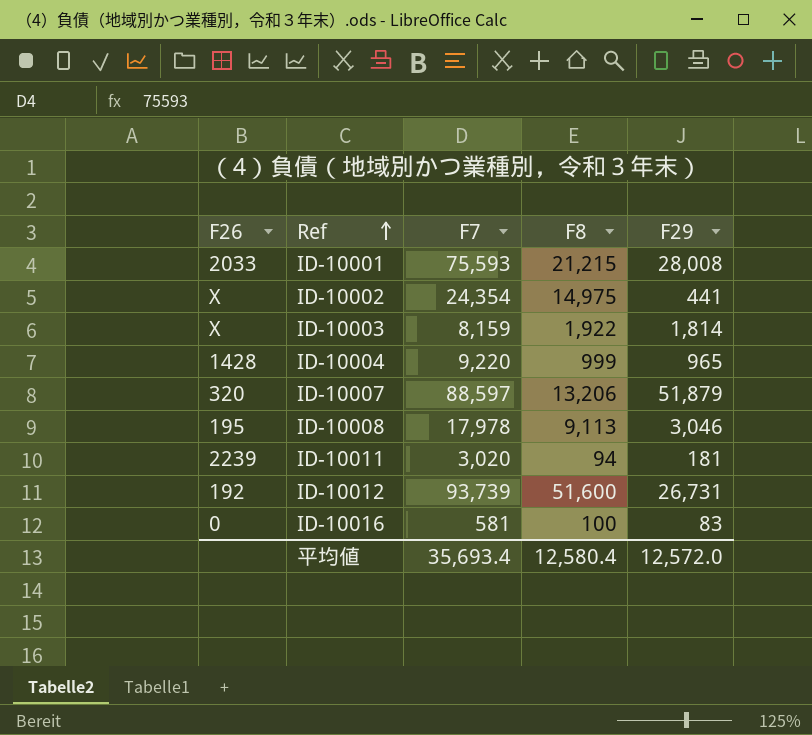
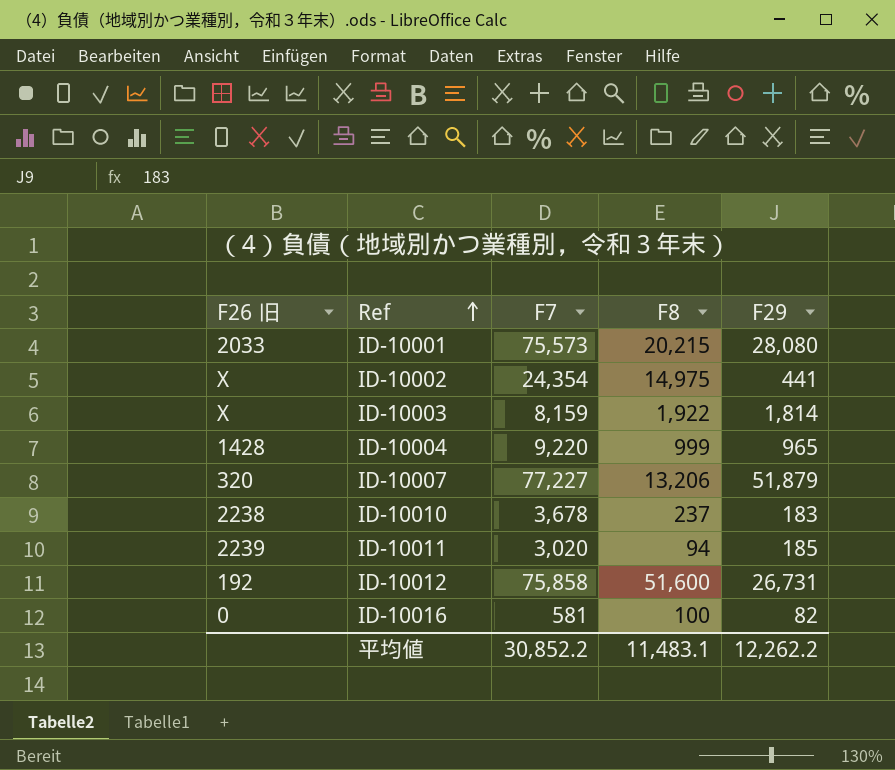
column name: F26 -> F26 旧
row ID-10008: 195 | 17,978 | 9,113 | 3,046 -> none
ID-10001 | F7: 75,593 -> 75,573
ID-10001 | F8: 21,215 -> 20,215
ID-10001 | F29: 28,008 -> 28,080
ID-10007 | F7: 88,597 -> 77,227
row ID-10010: none -> 2238 | 3,678 | 237 | 183
ID-10011 | F29: 181 -> 185
ID-10012 | F7: 93,739 -> 75,858
ID-10016 | F29: 83 -> 82
平均値 | F7: 35,693.4 -> 30,852.2
平均値 | F8: 12,580.4 -> 11,483.1
平均値 | F29: 12,572.0 -> 12,262.2

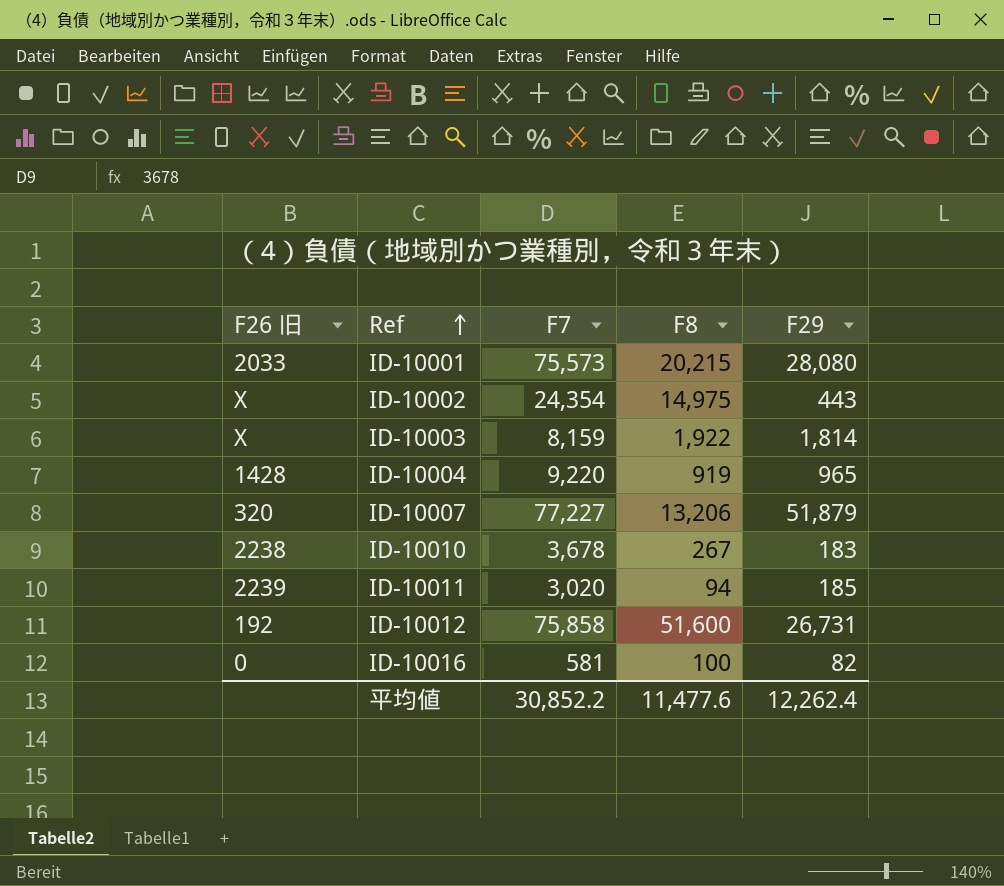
ID-10002 | F29: 441 -> 443
ID-10004 | F8: 999 -> 919
ID-10010 | F8: 237 -> 267
平均値 | F8: 11,483.1 -> 11,477.6
平均値 | F29: 12,262.2 -> 12,262.4

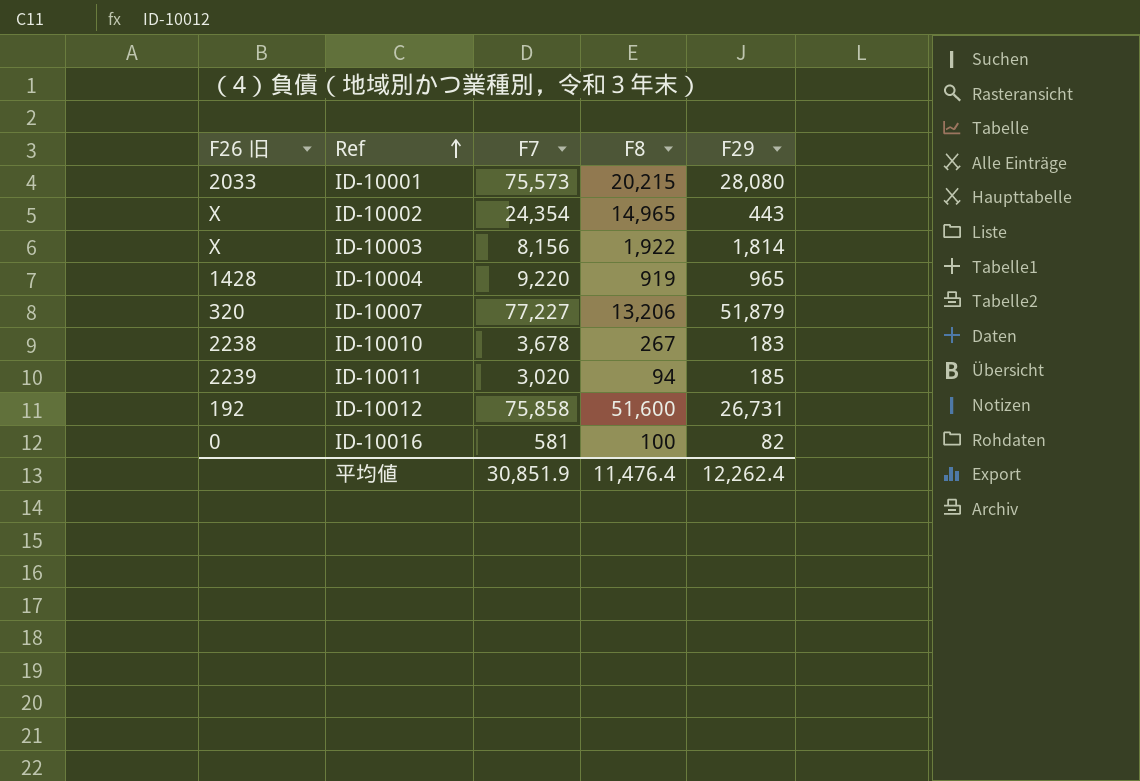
ID-10002 | F8: 14,975 -> 14,965
ID-10003 | F7: 8,159 -> 8,156
平均値 | F7: 30,852.2 -> 30,851.9
平均値 | F8: 11,477.6 -> 11,476.4

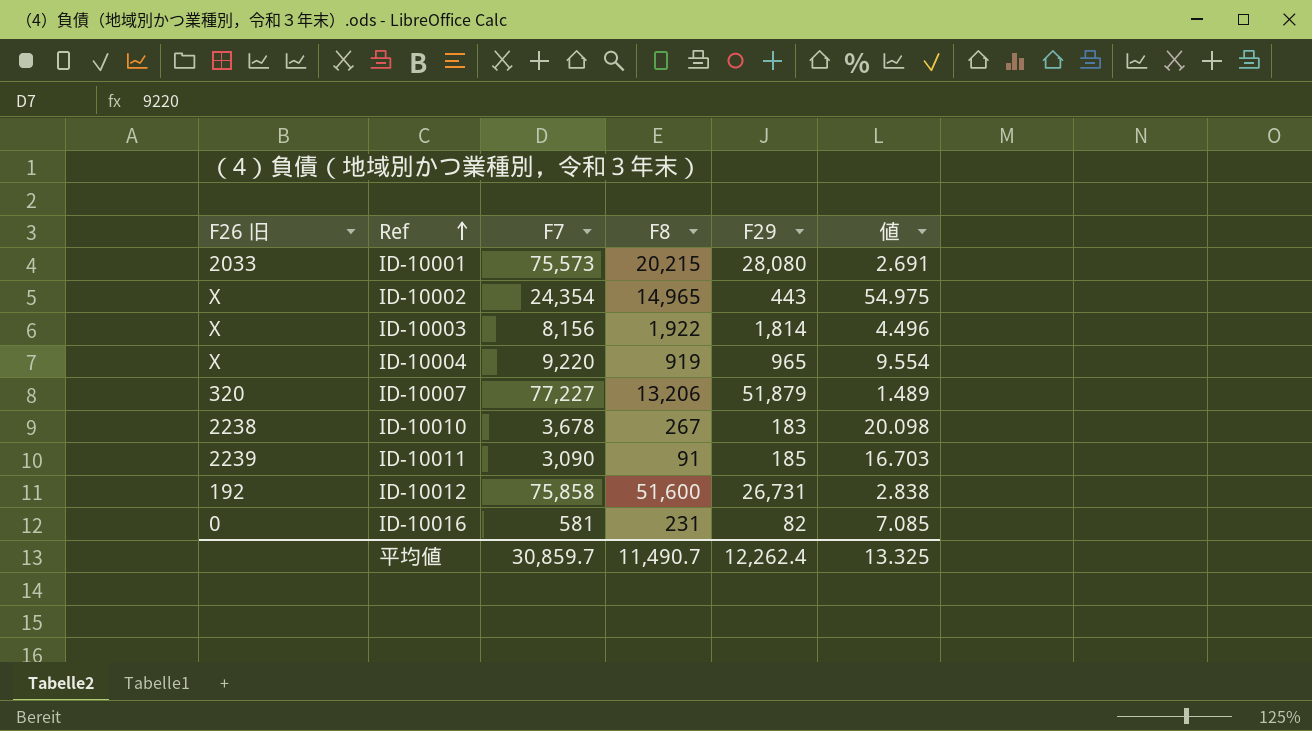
column 値 | formula: none -> [F7] / [F29]
ID-10004 | F26 旧: 1428 -> X
ID-10011 | F7: 3,020 -> 3,090
ID-10011 | F8: 94 -> 91
ID-10016 | F8: 100 -> 231
平均値 | F7: 30,851.9 -> 30,859.7
平均値 | F8: 11,476.4 -> 11,490.7

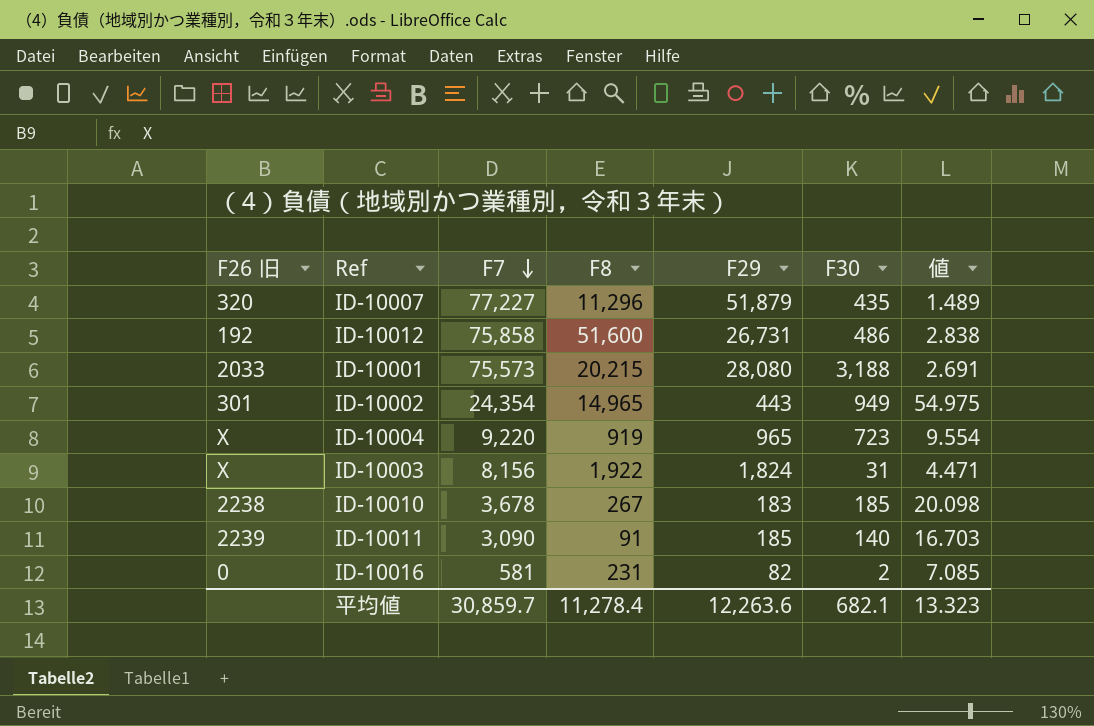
row order: Ref ascending -> F7 descending
column F30 | position: none -> 6
ID-10007 | F8: 13,206 -> 11,296
ID-10002 | F26 旧: X -> 301
ID-10003 | F29: 1,814 -> 1,824
ID-10003 | 値: 4.496 -> 4.471
平均値 | F8: 11,490.7 -> 11,278.4
平均値 | F29: 12,262.4 -> 12,263.6
平均値 | 値: 13.325 -> 13.323

